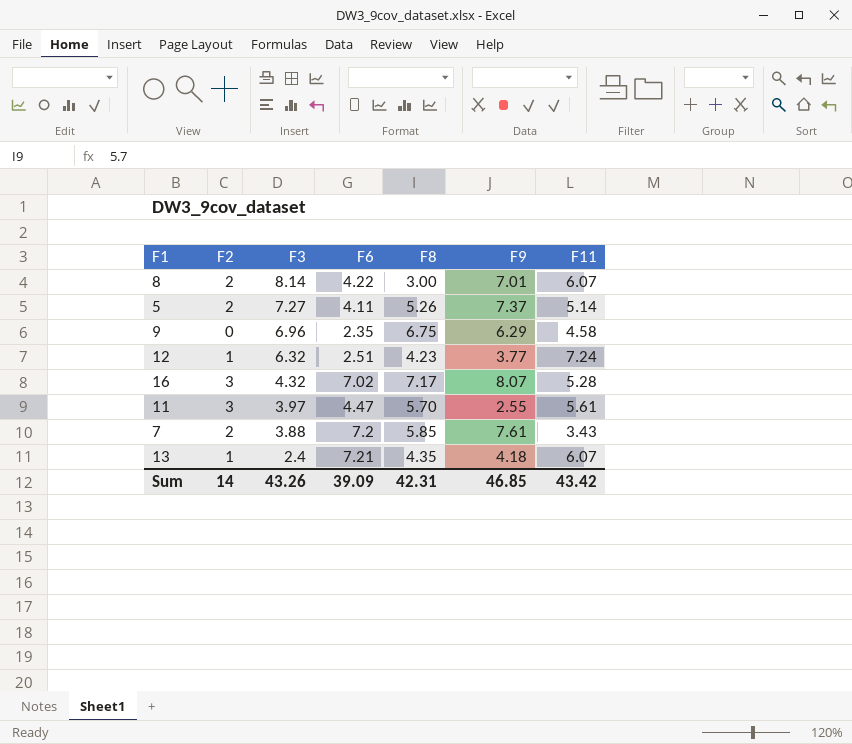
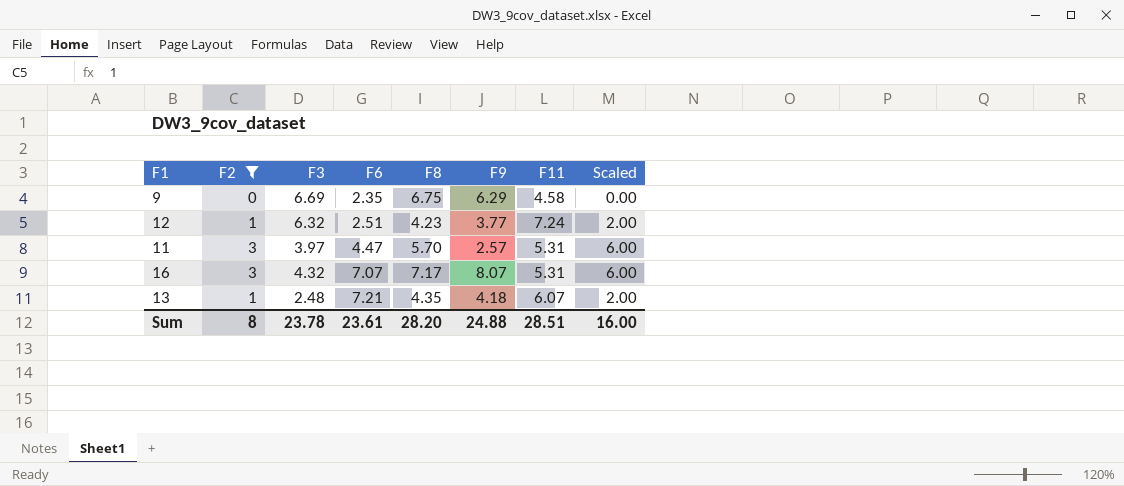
filter: none -> F2 != 2
row order: F3 descending -> F6 ascending
column Scaled | formula: none -> [F2] * 2
9 | F3: 6.96 -> 6.69
11 | F9: 2.55 -> 2.57
11 | F11: 5.61 -> 5.31
16 | F6: 7.02 -> 7.07
16 | F11: 5.28 -> 5.31
13 | F3: 2.4 -> 2.48
Sum | F2: 14 -> 8
Sum | F3: 43.26 -> 23.78
Sum | F6: 39.09 -> 23.61
Sum | F8: 42.31 -> 28.20
Sum | F9: 46.85 -> 24.88
Sum | F11: 43.42 -> 28.51

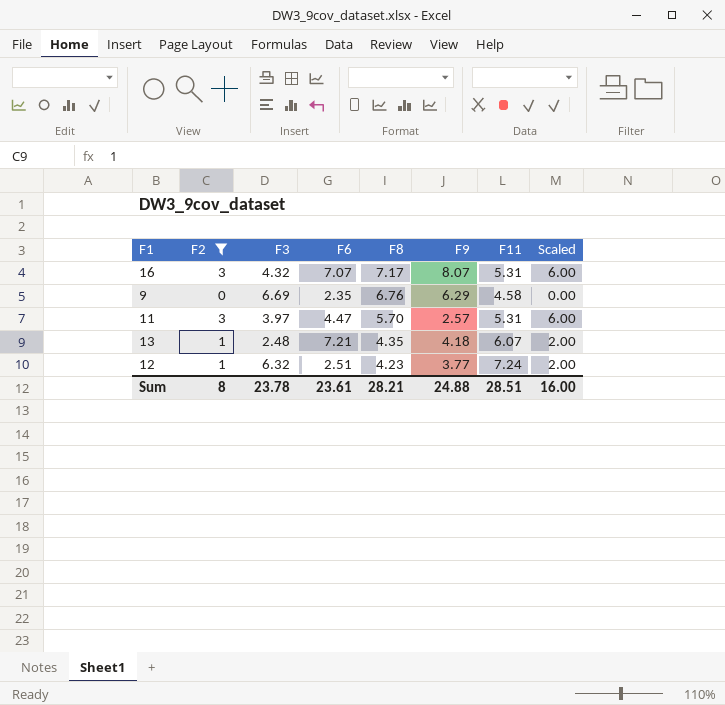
row order: F6 ascending -> F8 descending
9 | F8: 6.75 -> 6.76
Sum | F8: 28.20 -> 28.21

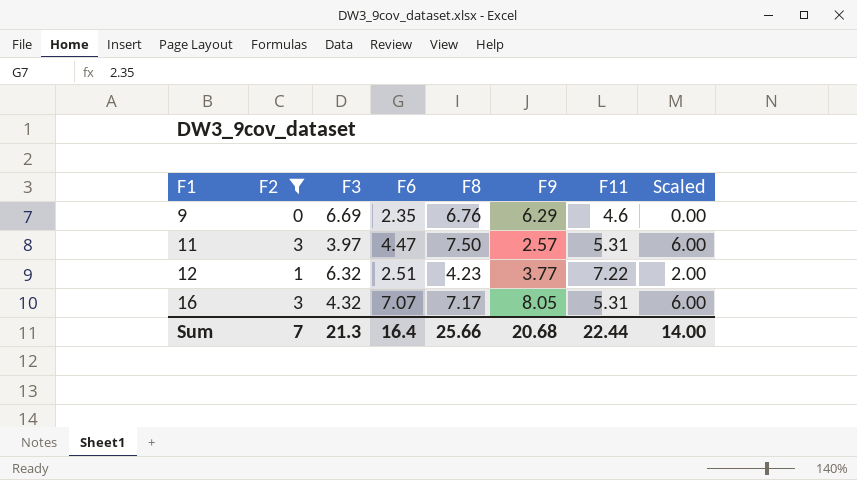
row order: F8 descending -> F1 ascending
row 13: 1 | 2.48 | 7.21 | 4.35 | 4.18 | 6.07 | 2.00 -> none
9 | F11: 4.58 -> 4.6
11 | F8: 5.70 -> 7.50
12 | F11: 7.24 -> 7.22
16 | F9: 8.07 -> 8.05
Sum | F2: 8 -> 7
Sum | F3: 23.78 -> 21.3
Sum | F6: 23.61 -> 16.4
Sum | F8: 28.21 -> 25.66
Sum | F9: 24.88 -> 20.68
Sum | F11: 28.51 -> 22.44
Sum | Scaled: 16.00 -> 14.00

